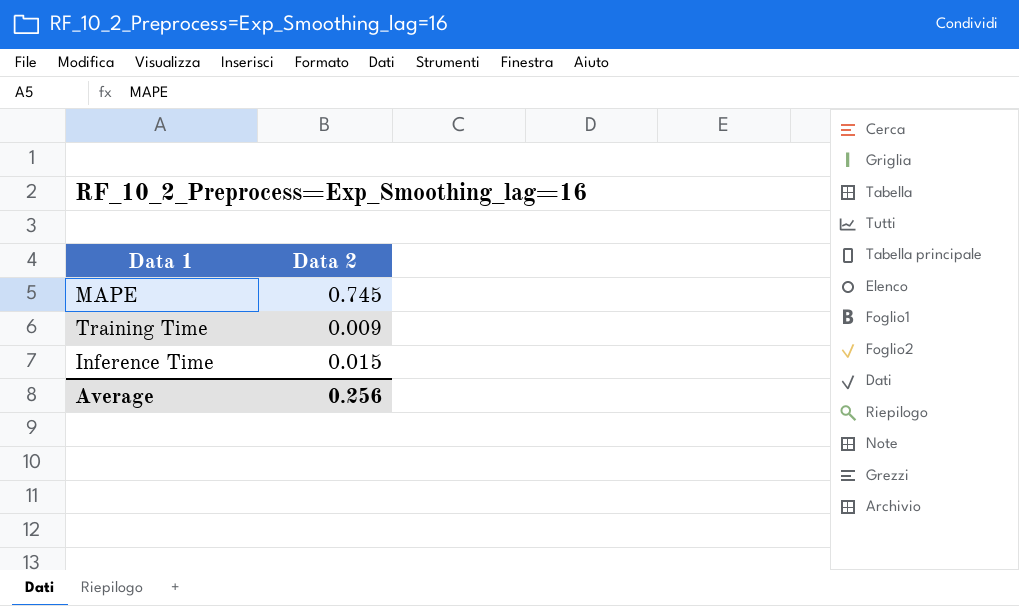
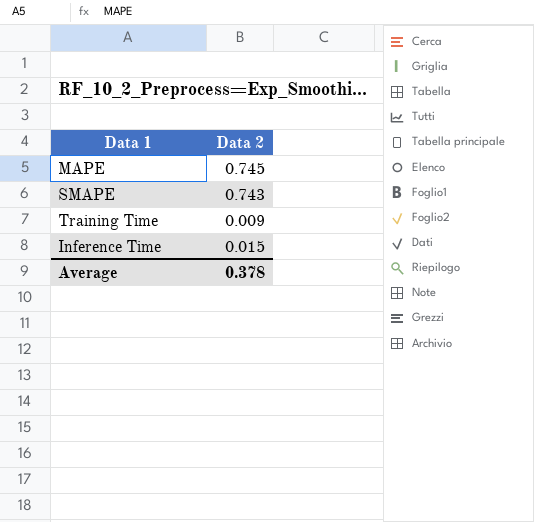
row SMAPE: none -> 0.743
Average | Data 2: 0.256 -> 0.378

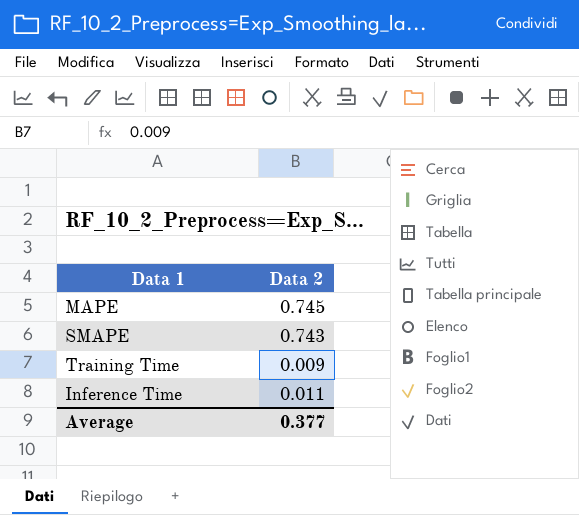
Inference Time | Data 2: 0.015 -> 0.011
Average | Data 2: 0.378 -> 0.377

